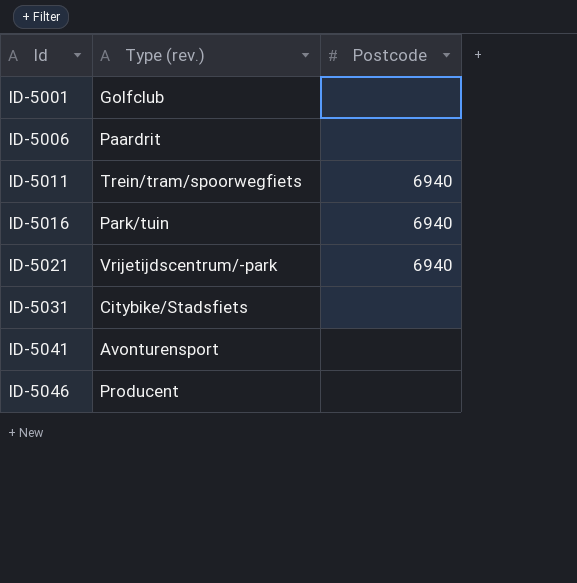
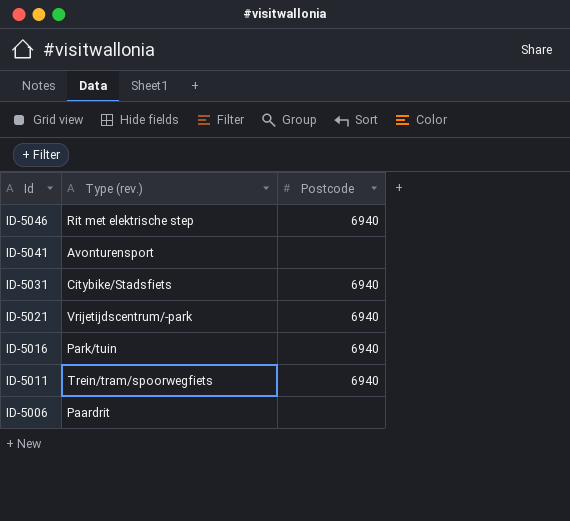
row order: Id ascending -> Id descending
row ID-5001: Golfclub | none -> none
ID-5046 | Type (rev.): Producent -> Rit met elektrische step
ID-5046 | Postcode: none -> 6940
ID-5031 | Postcode: none -> 6940

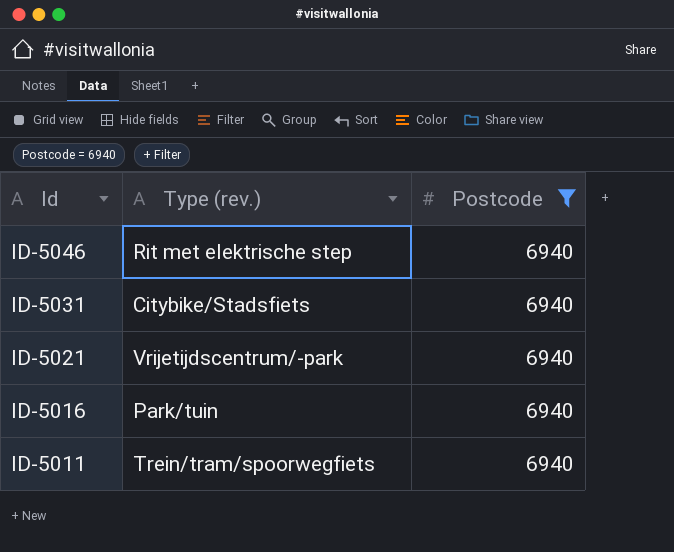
filter: none -> Postcode = 6940

